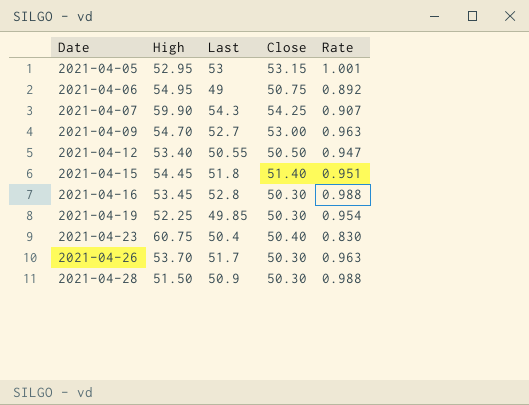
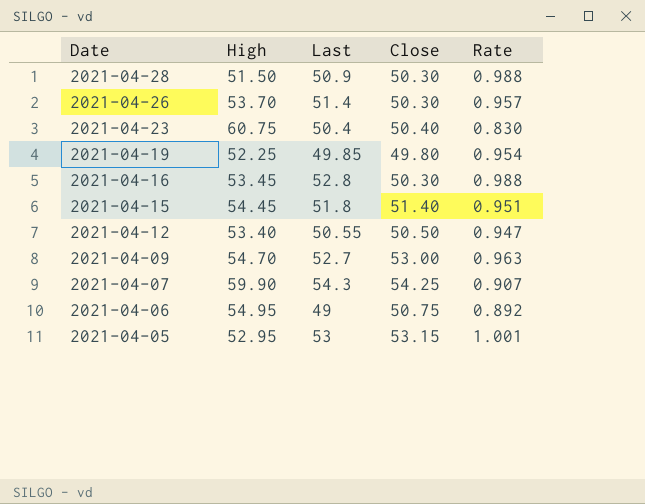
row order: Date ascending -> Date descending
2021-04-26 | Last: 51.7 -> 51.4
2021-04-26 | Rate: 0.963 -> 0.957
2021-04-19 | Close: 50.30 -> 49.80

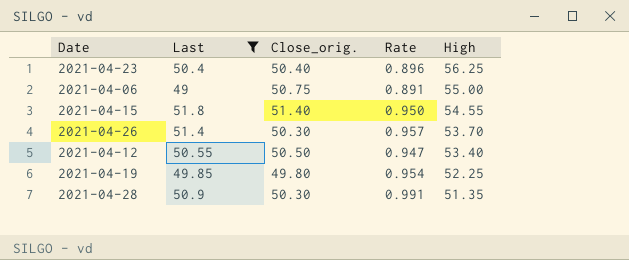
filter: none -> Last <= 51.8
row order: Date descending -> High descending
column name: Close -> Close_orig.
column High | position: 2 -> 5
2021-04-23 | Rate: 0.830 -> 0.896
2021-04-23 | High: 60.75 -> 56.25
2021-04-06 | Rate: 0.892 -> 0.891
2021-04-06 | High: 54.95 -> 55.00
2021-04-15 | Rate: 0.951 -> 0.950
2021-04-15 | High: 54.45 -> 54.55
2021-04-28 | Rate: 0.988 -> 0.991
2021-04-28 | High: 51.50 -> 51.35

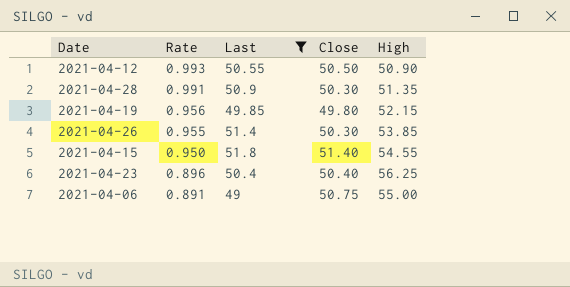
row order: High descending -> Rate descending
column Rate | position: 4 -> 2
column name: Close_orig. -> Close
2021-04-12 | Rate: 0.947 -> 0.993
2021-04-12 | High: 53.40 -> 50.90
2021-04-19 | Rate: 0.954 -> 0.956
2021-04-19 | High: 52.25 -> 52.15
2021-04-26 | Rate: 0.957 -> 0.955
2021-04-26 | High: 53.70 -> 53.85

